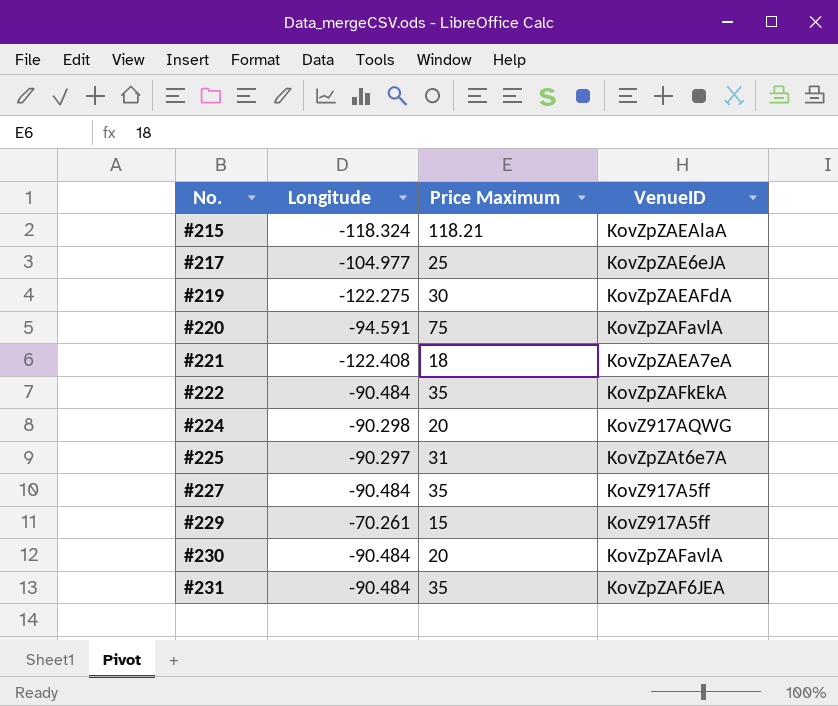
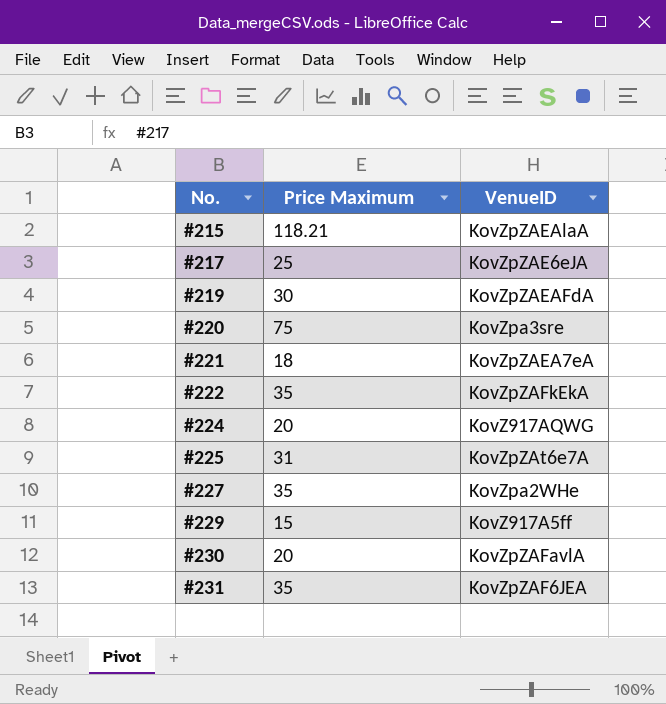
column Longitude | position: 2 -> none
#220 | VenueID: KovZpZAFavlA -> KovZpa3sre
#227 | VenueID: KovZ917A5ff -> KovZpa2WHe

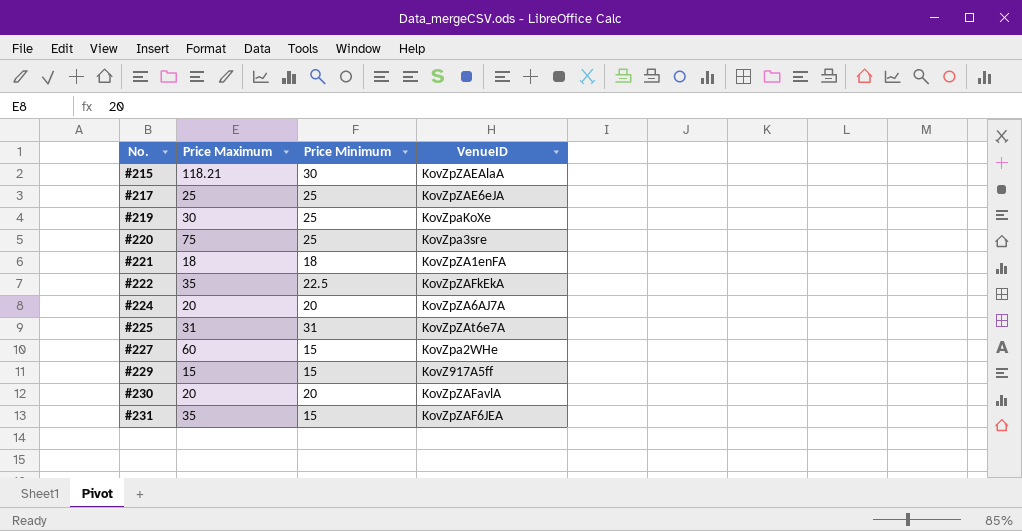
column Price Minimum | position: none -> 3
#219 | VenueID: KovZpZAEAFdA -> KovZpaKoXe
#221 | VenueID: KovZpZAEA7eA -> KovZpZA1enFA
#224 | VenueID: KovZ917AQWG -> KovZpZA6AJ7A
#227 | Price Maximum: 35 -> 60

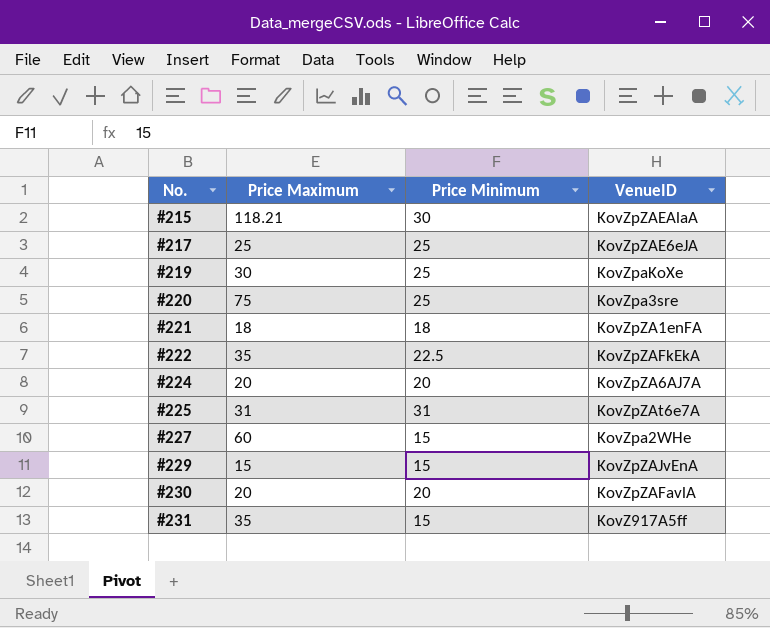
#229 | VenueID: KovZ917A5ff -> KovZpZAJvEnA
#231 | VenueID: KovZpZAF6JEA -> KovZ917A5ff

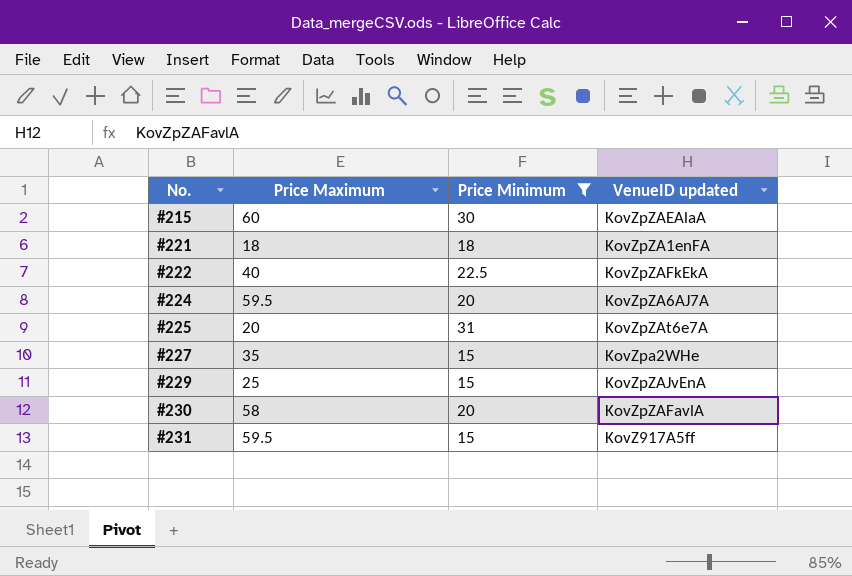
filter: none -> Price Minimum != 25
column name: VenueID -> VenueID updated
#215 | Price Maximum: 118.21 -> 60
#222 | Price Maximum: 35 -> 40
#224 | Price Maximum: 20 -> 59.5
#225 | Price Maximum: 31 -> 20
#227 | Price Maximum: 60 -> 35
#229 | Price Maximum: 15 -> 25
#230 | Price Maximum: 20 -> 58
#231 | Price Maximum: 35 -> 59.5

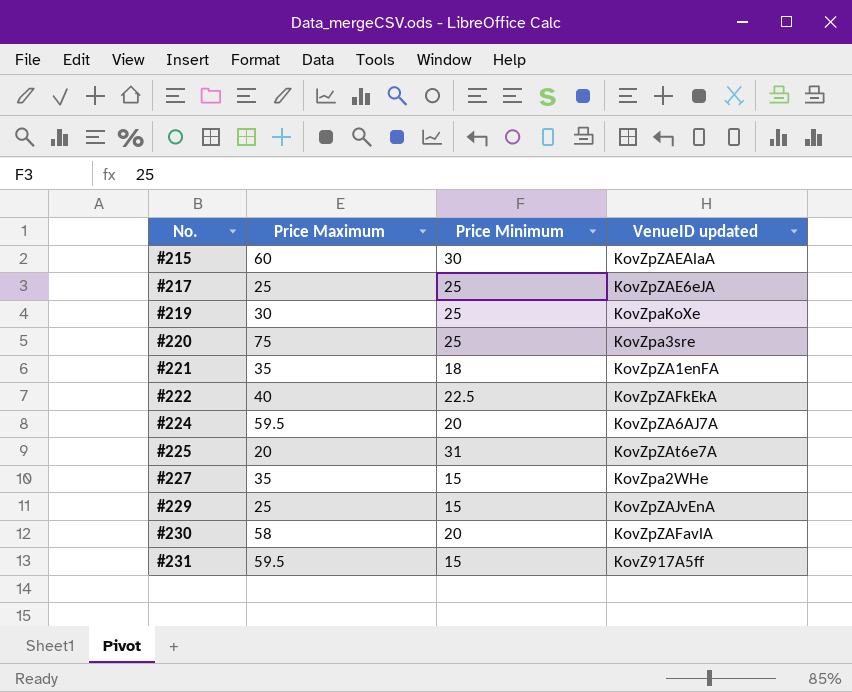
filter: Price Minimum != 25 -> none
#221 | Price Maximum: 18 -> 35

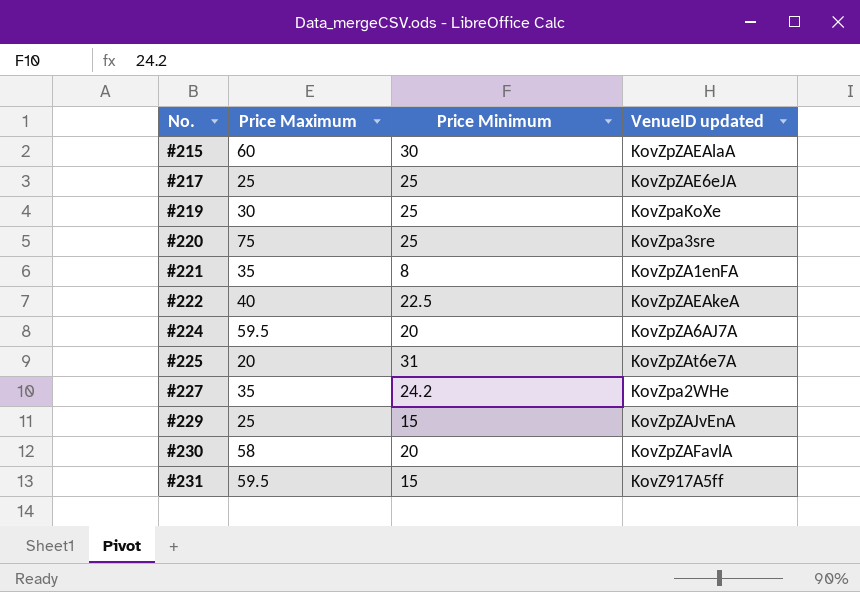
#221 | Price Minimum: 18 -> 8
#222 | VenueID updated: KovZpZAFkEkA -> KovZpZAEAkeA
#227 | Price Minimum: 15 -> 24.2

